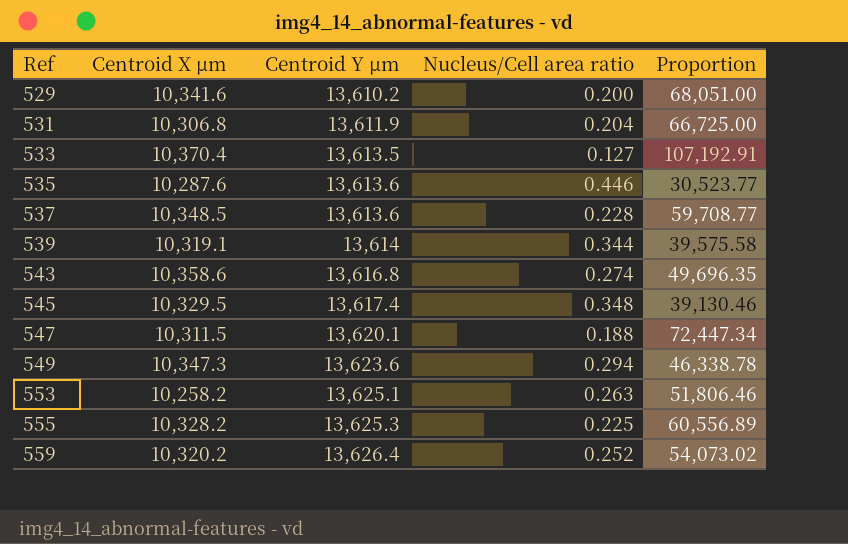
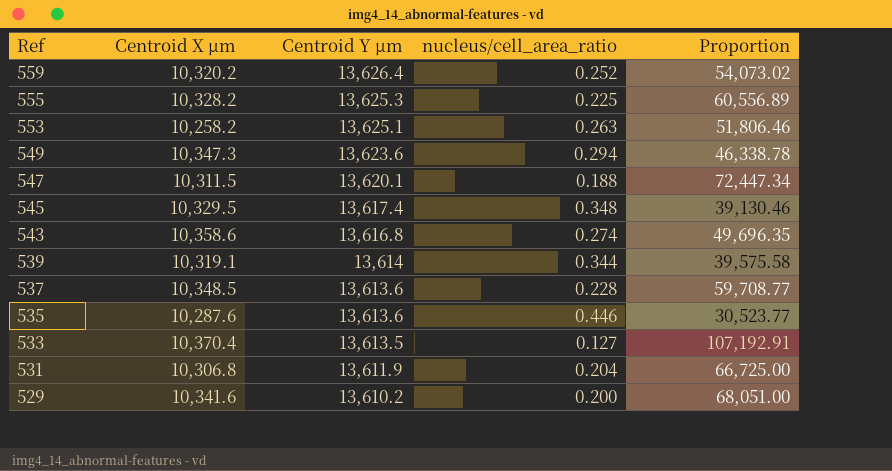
row order: Ref ascending -> Ref descending
column name: Nucleus/Cell area ratio -> nucleus/cell_area_ratio

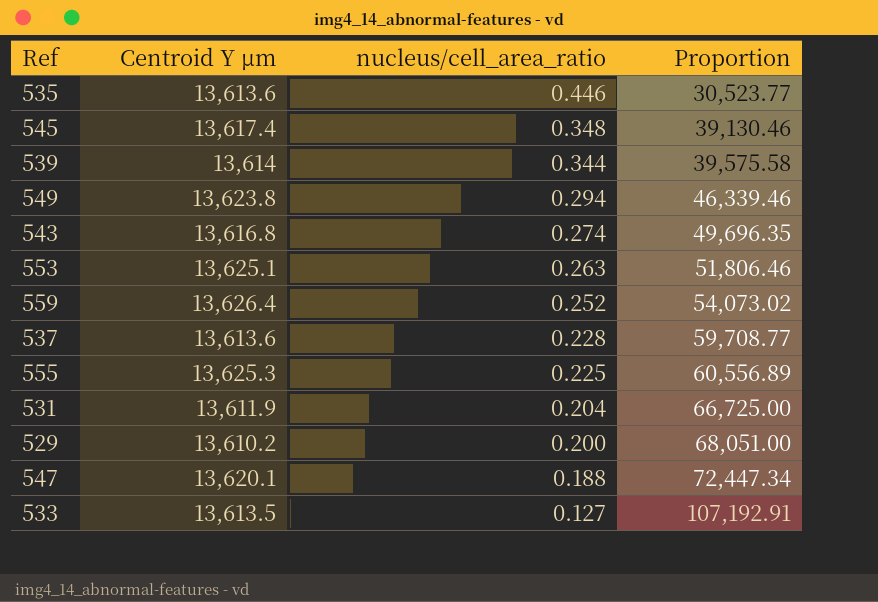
row order: Ref descending -> nucleus/cell_area_ratio descending
column Centroid X µm | position: 2 -> none
549 | Centroid Y µm: 13,623.6 -> 13,623.8
549 | Proportion: 46,338.78 -> 46,339.46

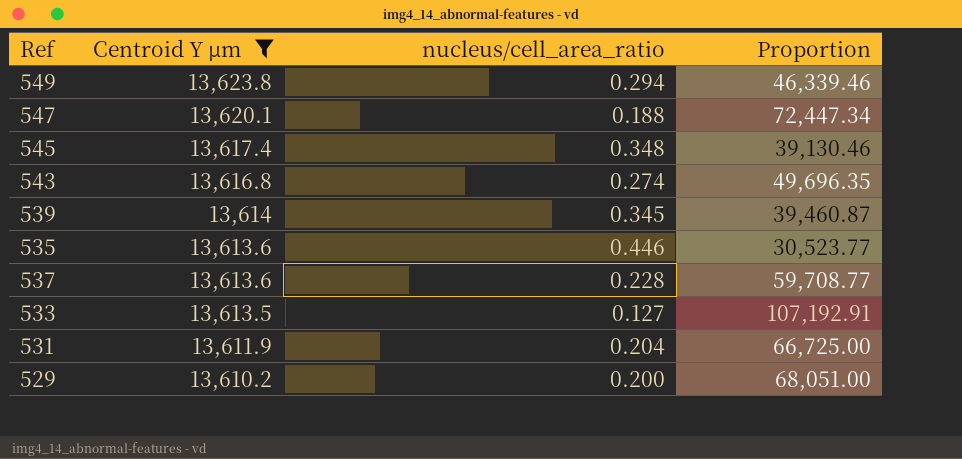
filter: none -> Centroid Y µm <= 13,623.8
row order: nucleus/cell_area_ratio descending -> Centroid Y µm descending
539 | nucleus/cell_area_ratio: 0.344 -> 0.345
539 | Proportion: 39,575.58 -> 39,460.87

